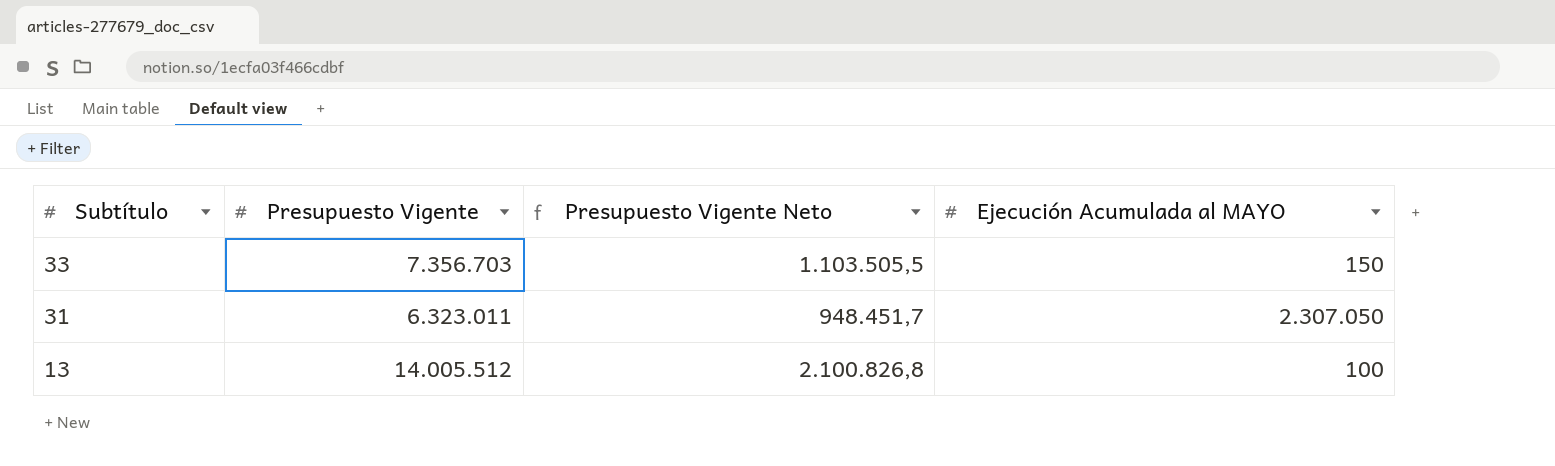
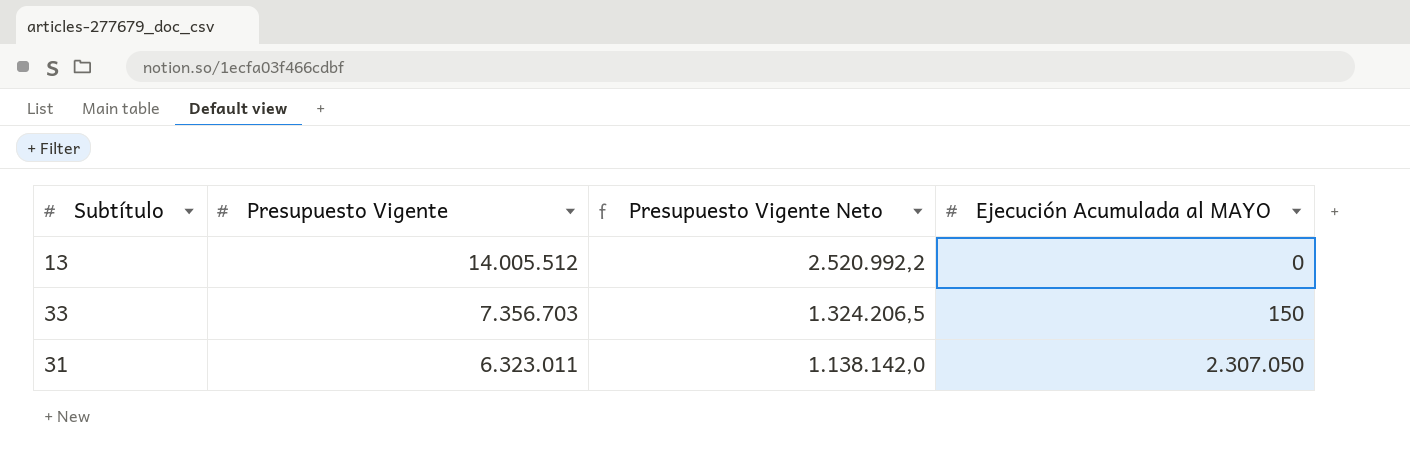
row order: Subtítulo descending -> Presupuesto Vigente descending
column Presupuesto Vigente Neto | formula: [Presupuesto Vigente] * 0,15 -> [Presupuesto Vigente] * 0,18
13 | Ejecución Acumulada al MAYO: 100 -> 0

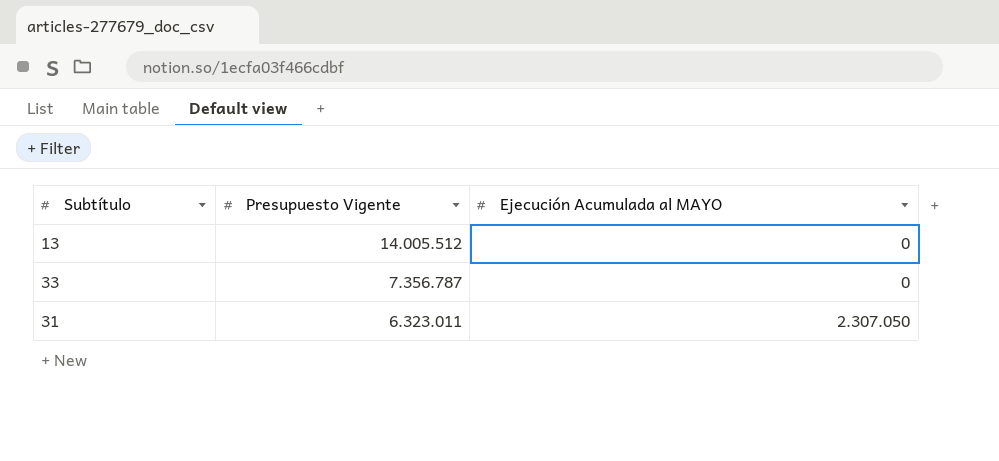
column Presupuesto Vigente Neto | formula: [Presupuesto Vigente] * 0,18 -> none
33 | Presupuesto Vigente: 7.356.703 -> 7.356.787
33 | Ejecución Acumulada al MAYO: 150 -> 0

